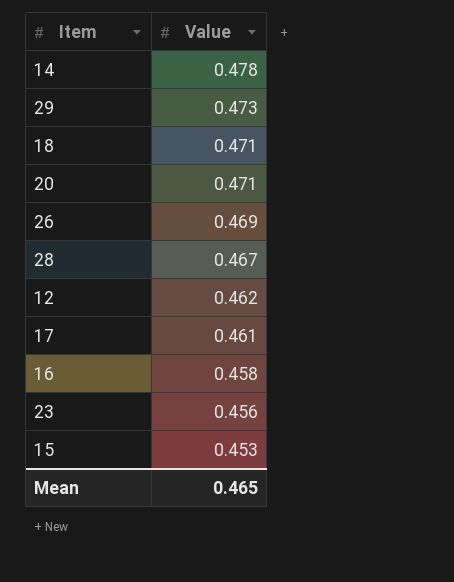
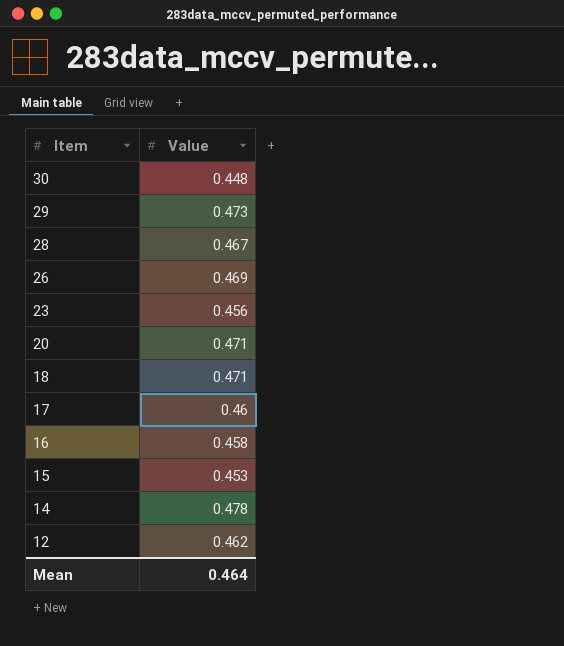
row order: Value descending -> Item descending
row 30: none -> 0.448
17 | Value: 0.461 -> 0.46
Mean | Value: 0.465 -> 0.464

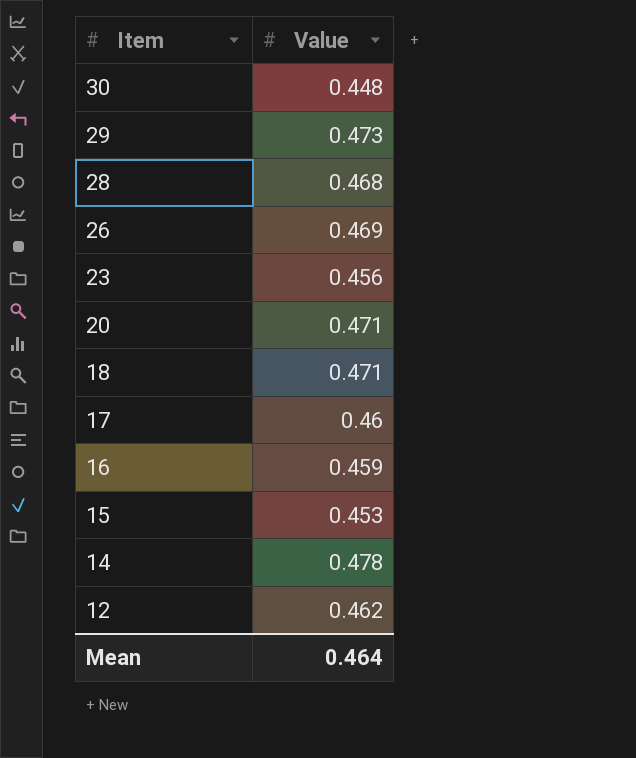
28 | Value: 0.467 -> 0.468
16 | Value: 0.458 -> 0.459

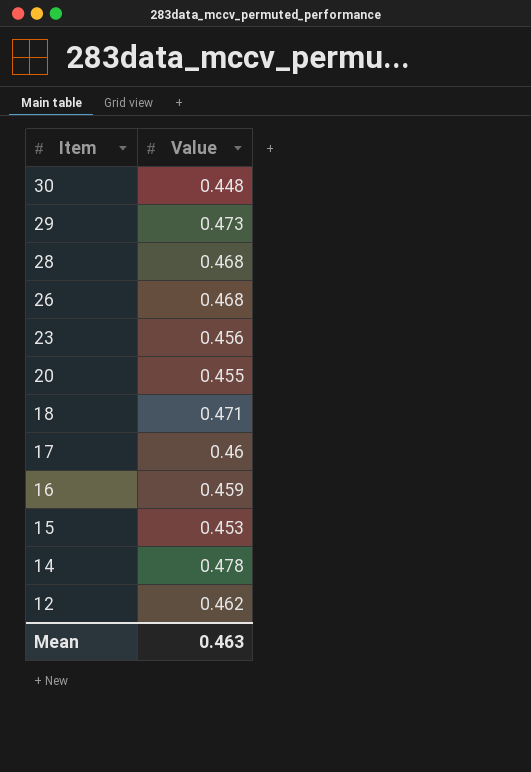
26 | Value: 0.469 -> 0.468
20 | Value: 0.471 -> 0.455
Mean | Value: 0.464 -> 0.463

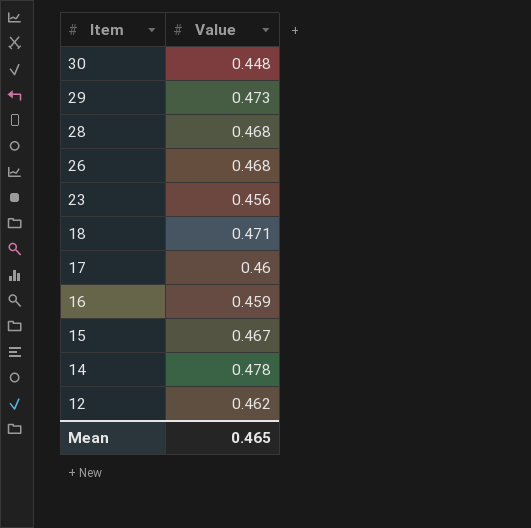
row 20: 0.455 -> none
15 | Value: 0.453 -> 0.467
Mean | Value: 0.463 -> 0.465

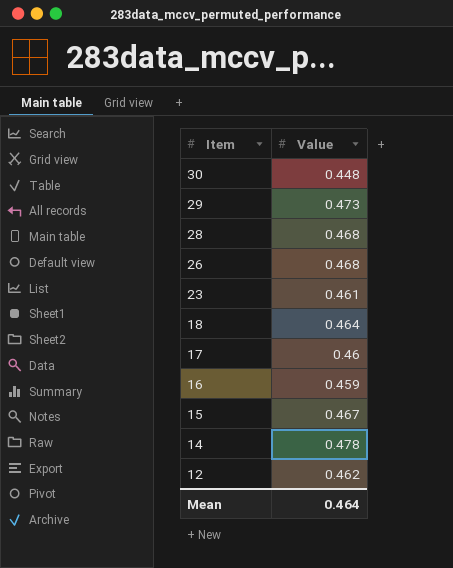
23 | Value: 0.456 -> 0.461
18 | Value: 0.471 -> 0.464
Mean | Value: 0.465 -> 0.464

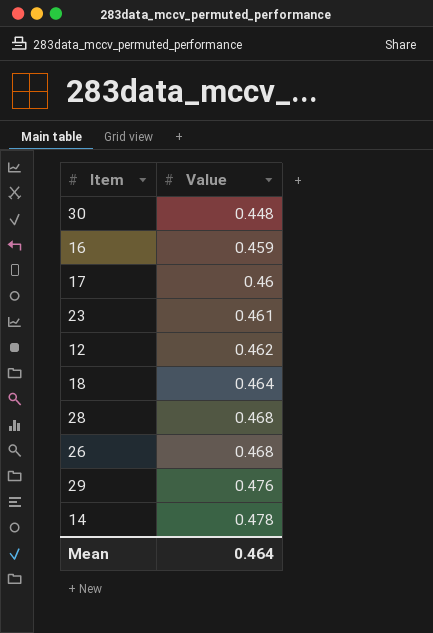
row order: Item descending -> Value ascending
row 15: 0.467 -> none
29 | Value: 0.473 -> 0.476

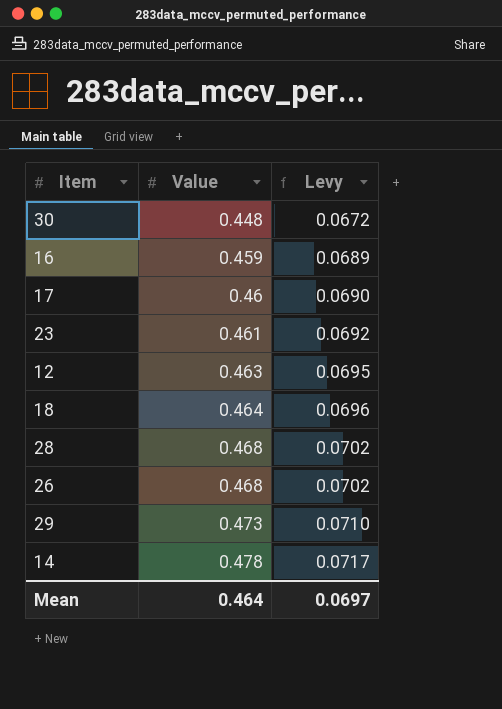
column Levy | formula: none -> [Value] * 0.15
12 | Value: 0.462 -> 0.463
29 | Value: 0.476 -> 0.473

